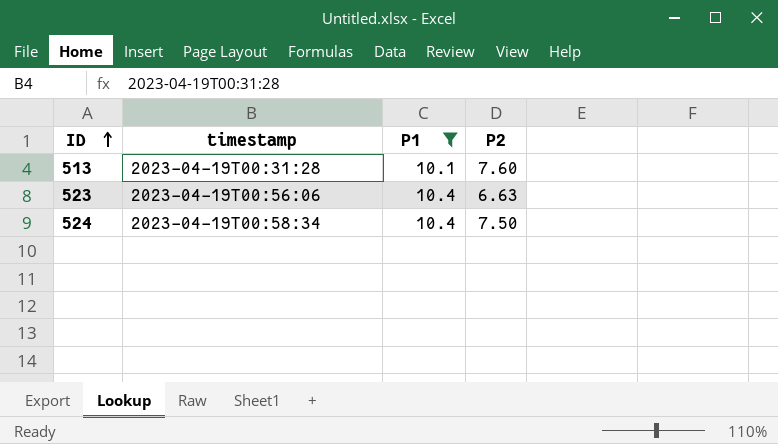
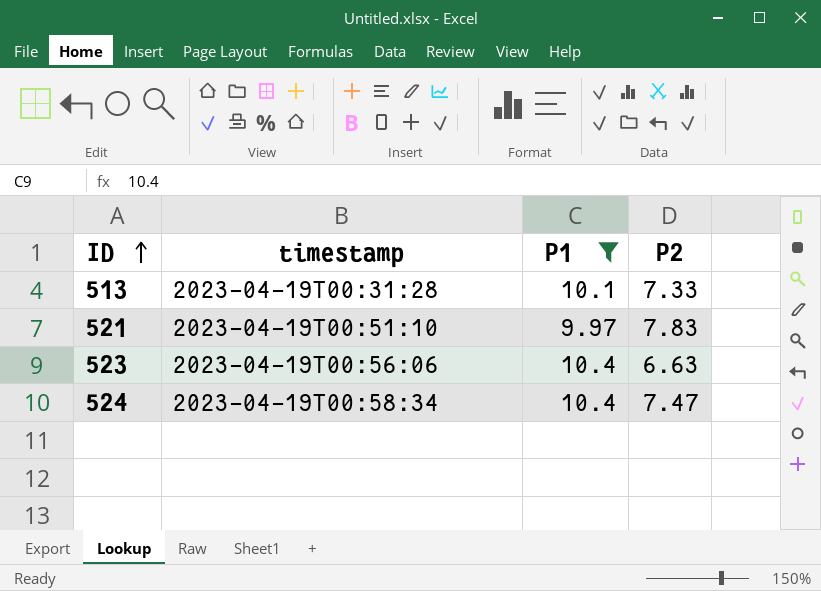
513 | P2: 7.60 -> 7.33
row 521: none -> 2023-04-19T00:51:10 | 9.97 | 7.83
524 | P2: 7.50 -> 7.47

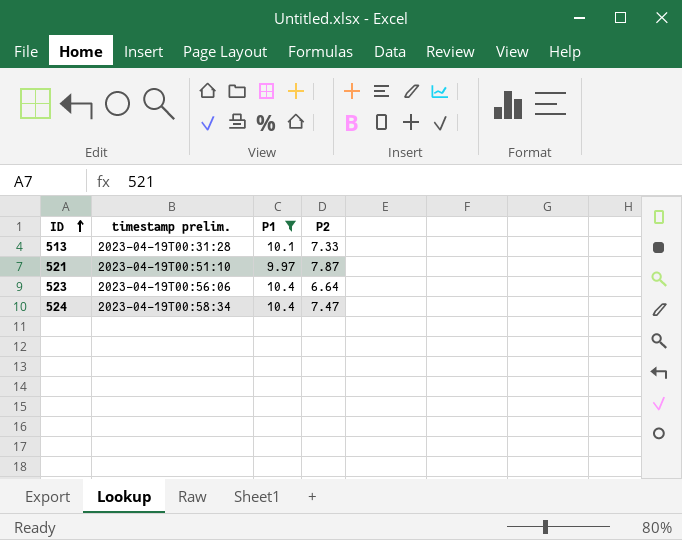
column name: timestamp -> timestamp prelim.
521 | P2: 7.83 -> 7.87
523 | P2: 6.63 -> 6.64

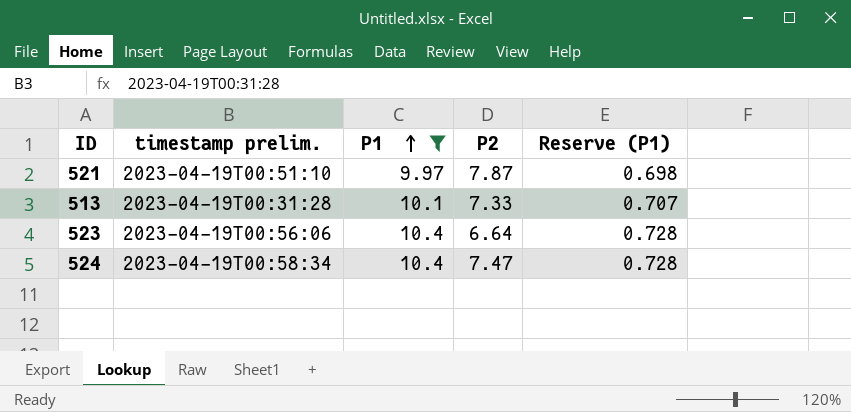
row order: ID ascending -> P1 ascending
column Reserve (P1) | formula: none -> [P1] * 0.07

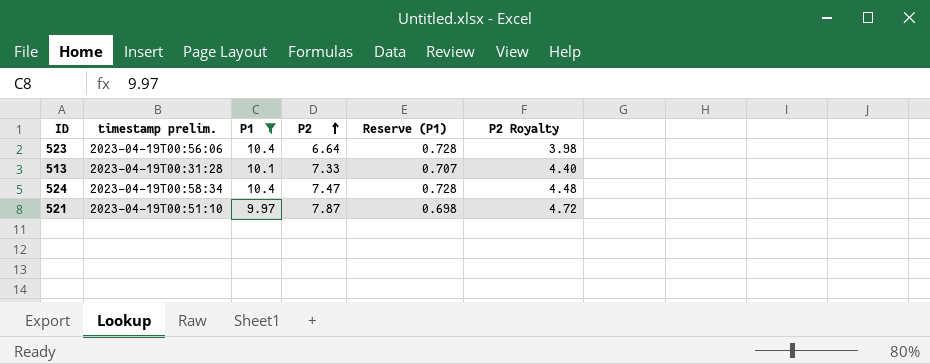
row order: P1 ascending -> P2 ascending
column P2 Royalty | formula: none -> [P2] * 0.6

